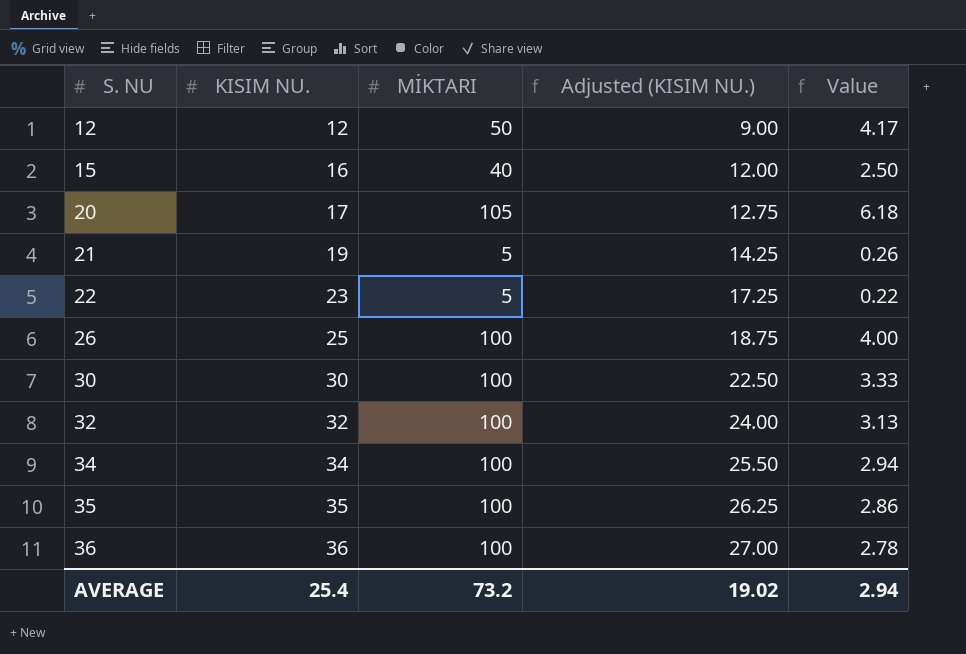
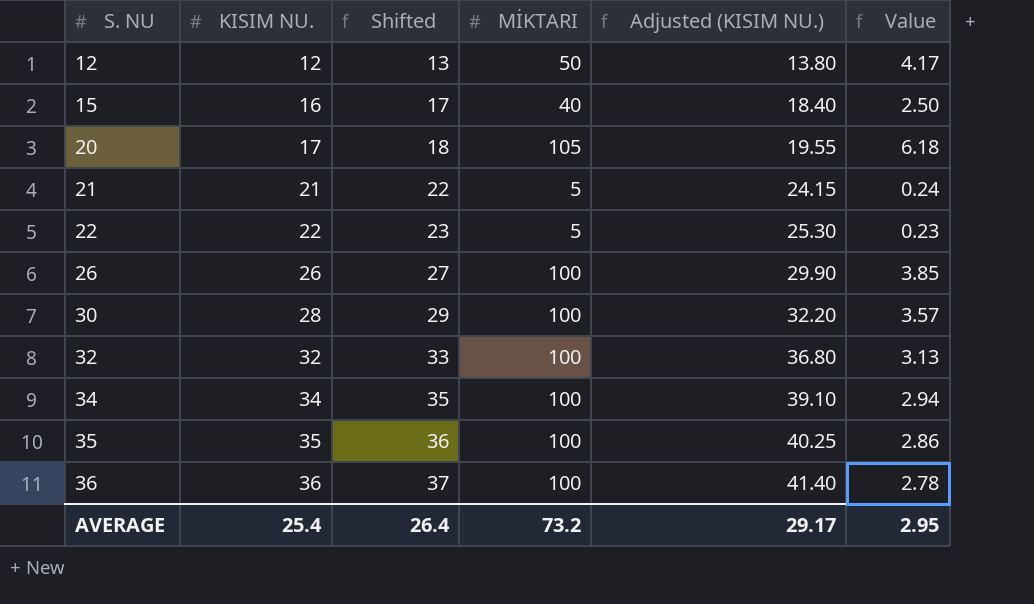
column Shifted | formula: none -> [KISIM NU.] + 1
column Adjusted (KISIM NU.) | formula: [KISIM NU.] * 0.75 -> [KISIM NU.] * 1.15
21 | KISIM NU.: 19 -> 21
21 | Value: 0.26 -> 0.24
22 | KISIM NU.: 23 -> 22
22 | Value: 0.22 -> 0.23
26 | KISIM NU.: 25 -> 26
26 | Value: 4.00 -> 3.85
30 | KISIM NU.: 30 -> 28
30 | Value: 3.33 -> 3.57
AVERAGE | Adjusted (KISIM NU.): 19.02 -> 29.17
AVERAGE | Value: 2.94 -> 2.95

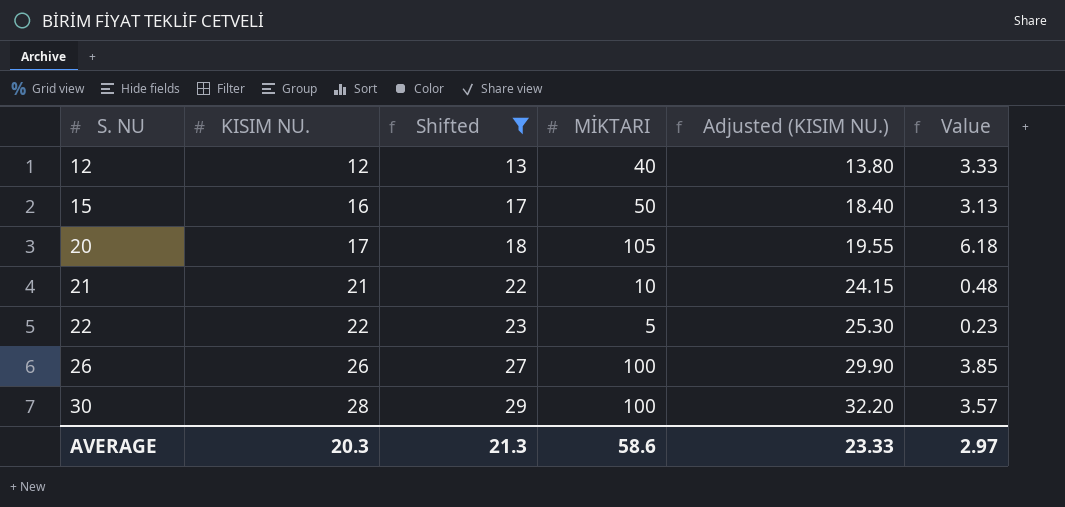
filter: none -> Shifted <= 29
12 | MİKTARI: 50 -> 40
12 | Value: 4.17 -> 3.33
15 | MİKTARI: 40 -> 50
15 | Value: 2.50 -> 3.13
21 | MİKTARI: 5 -> 10
21 | Value: 0.24 -> 0.48
AVERAGE | KISIM NU.: 25.4 -> 20.3
AVERAGE | Shifted: 26.4 -> 21.3
AVERAGE | MİKTARI: 73.2 -> 58.6
AVERAGE | Adjusted (KISIM NU.): 29.17 -> 23.33
AVERAGE | Value: 2.95 -> 2.97

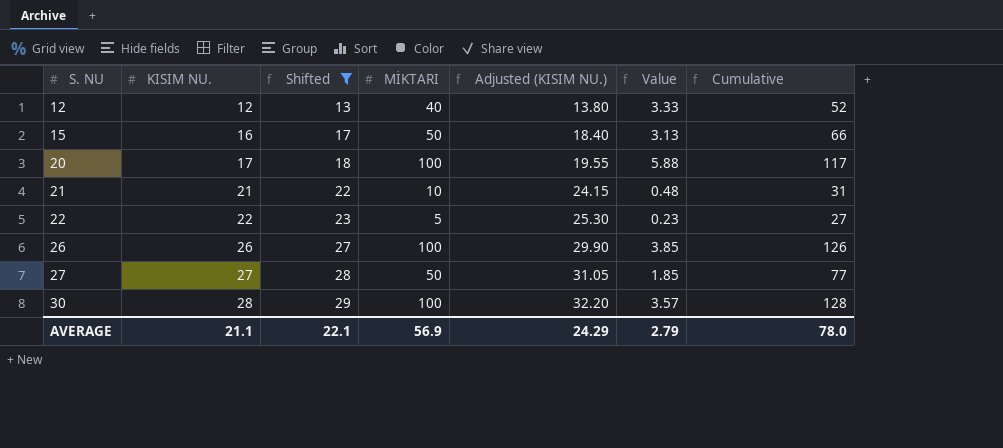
column Cumulative | formula: none -> [KISIM NU.] + [MİKTARI]
20 | MİKTARI: 105 -> 100
20 | Value: 6.18 -> 5.88
row 27: none -> 27 | 28 | 50 | 31.05 | 1.85 | 77
AVERAGE | KISIM NU.: 20.3 -> 21.1
AVERAGE | Shifted: 21.3 -> 22.1
AVERAGE | MİKTARI: 58.6 -> 56.9
AVERAGE | Adjusted (KISIM NU.): 23.33 -> 24.29
AVERAGE | Value: 2.97 -> 2.79

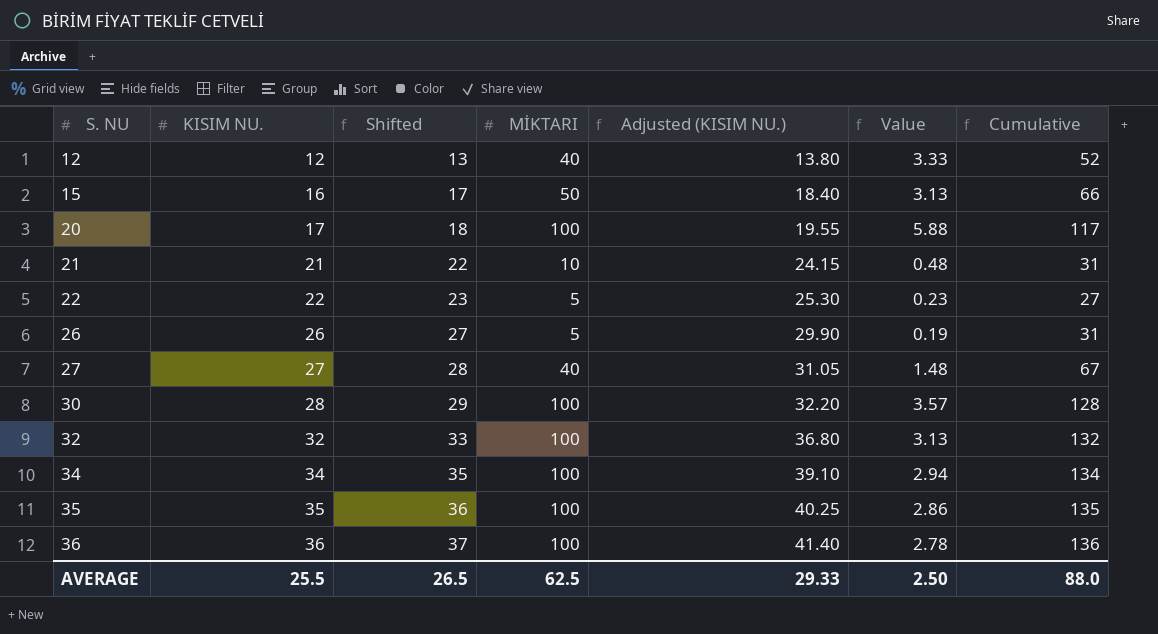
filter: Shifted <= 29 -> none
26 | MİKTARI: 100 -> 5
26 | Value: 3.85 -> 0.19
26 | Cumulative: 126 -> 31
27 | MİKTARI: 50 -> 40
27 | Value: 1.85 -> 1.48
27 | Cumulative: 77 -> 67
AVERAGE | KISIM NU.: 21.1 -> 25.5
AVERAGE | Shifted: 22.1 -> 26.5
AVERAGE | MİKTARI: 56.9 -> 62.5
AVERAGE | Adjusted (KISIM NU.): 24.29 -> 29.33
AVERAGE | Value: 2.79 -> 2.50
AVERAGE | Cumulative: 78.0 -> 88.0

